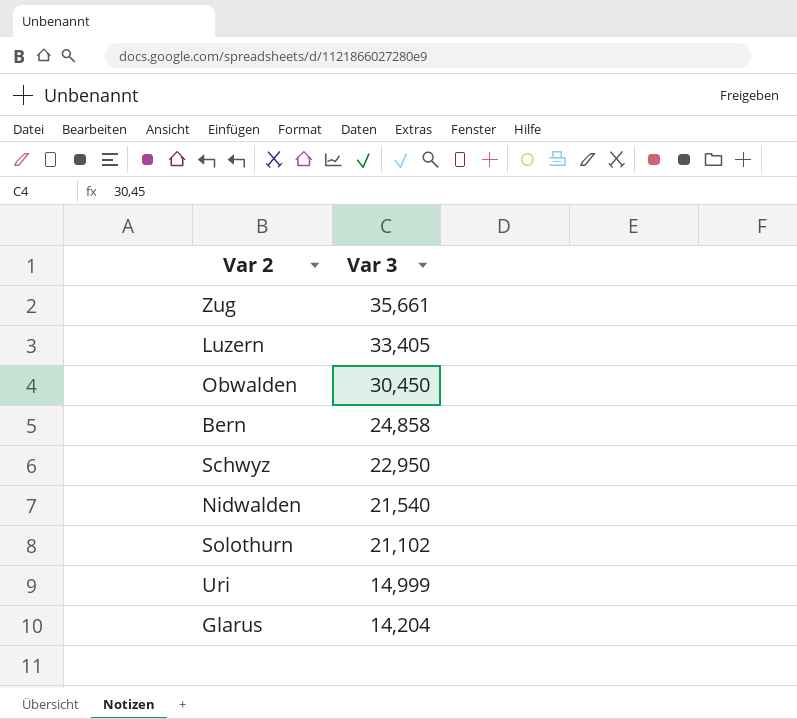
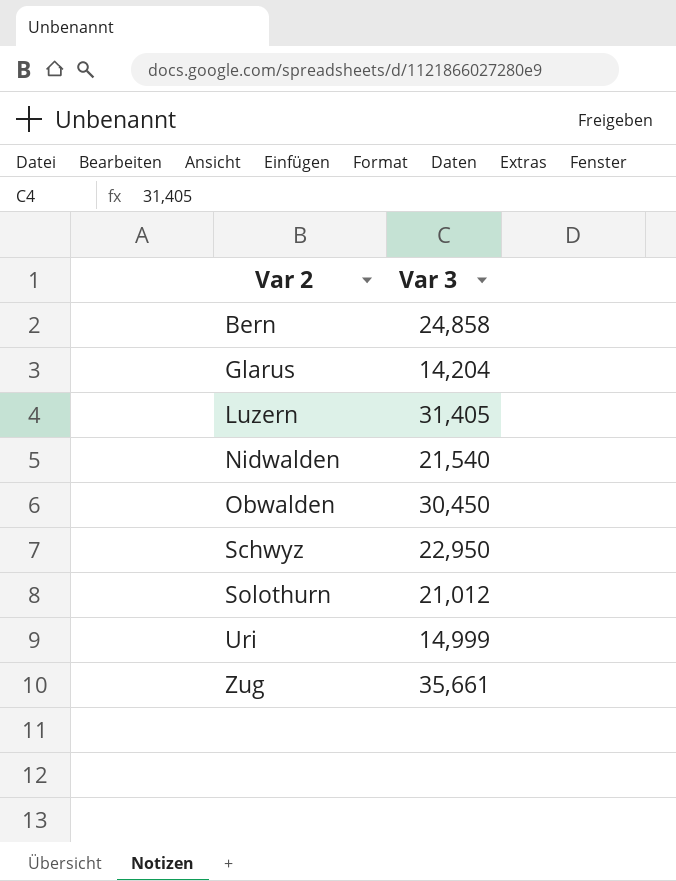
row order: Var 3 descending -> Var 2 ascending
Luzern | Var 3: 33,405 -> 31,405
Solothurn | Var 3: 21,102 -> 21,012

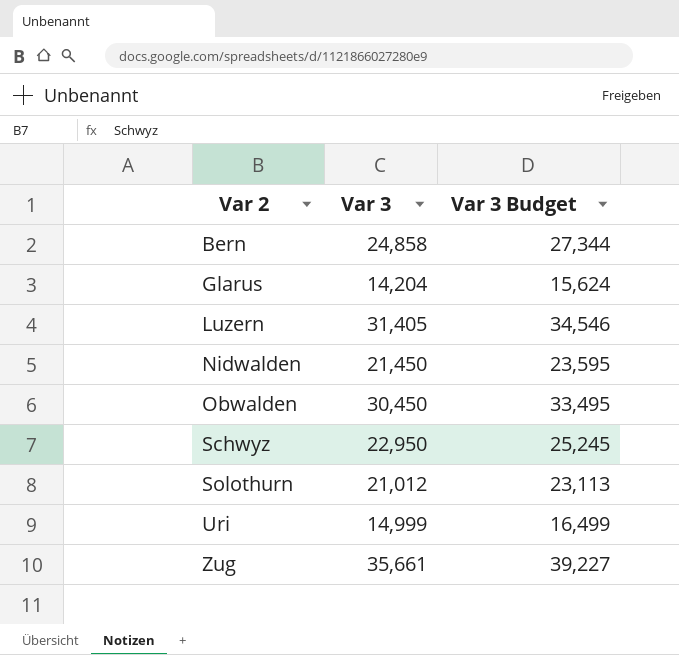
column Var 3 Budget | formula: none -> [Var 3] * 1,1
Nidwalden | Var 3: 21,540 -> 21,450

